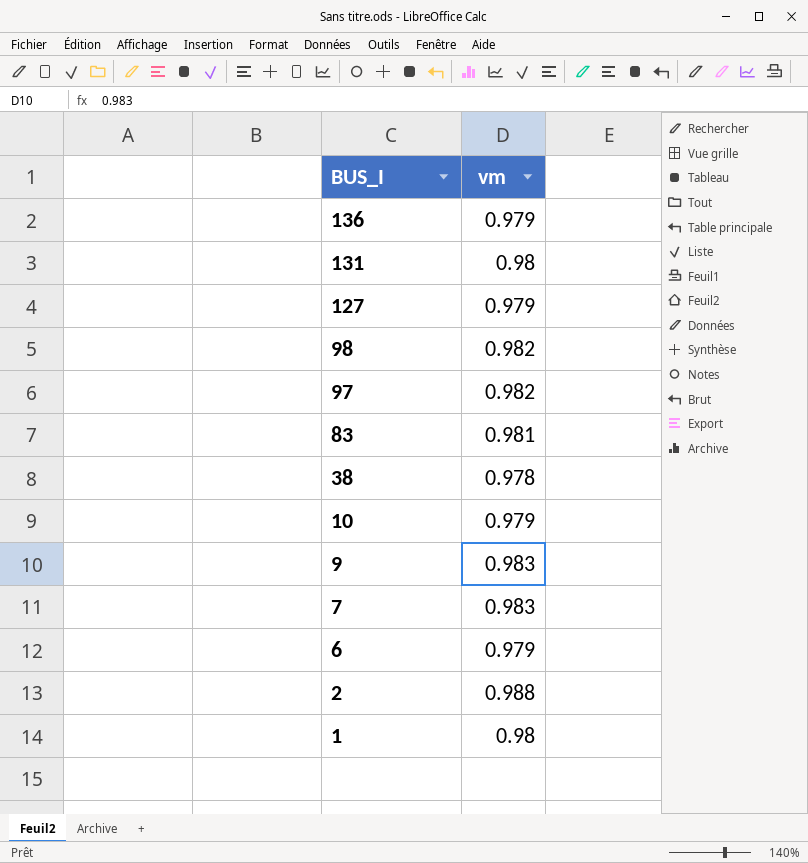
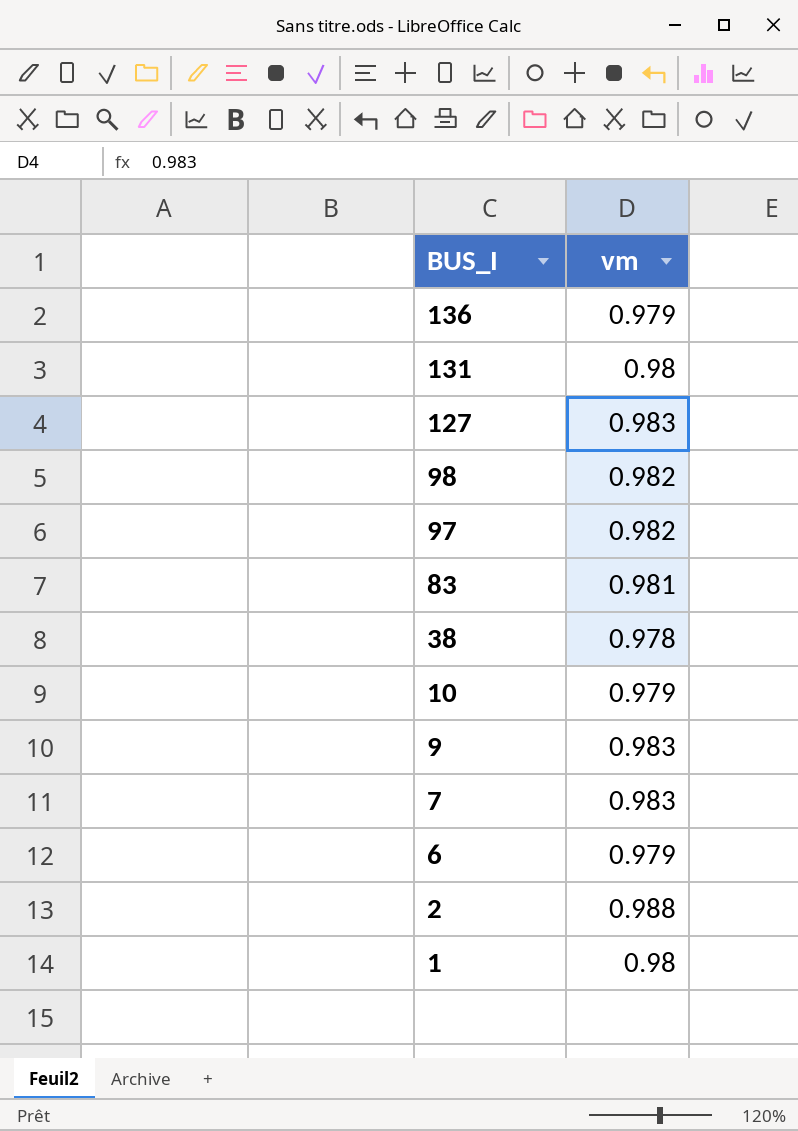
127 | vm: 0.979 -> 0.983

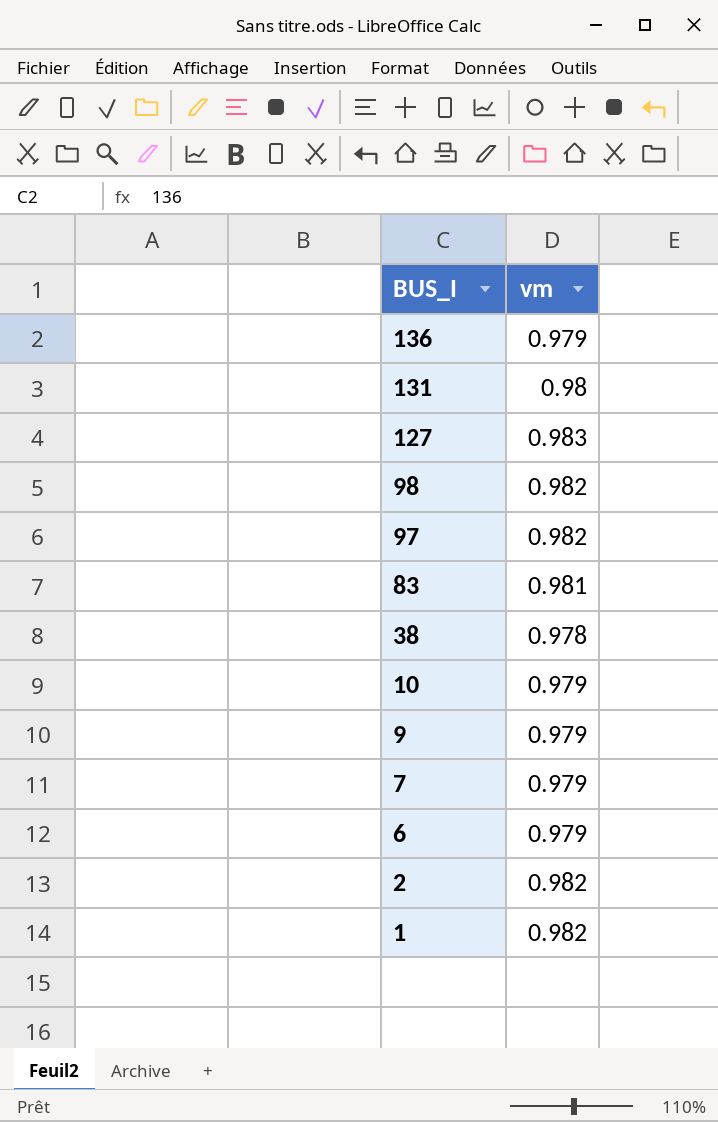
9 | vm: 0.983 -> 0.979
7 | vm: 0.983 -> 0.979
2 | vm: 0.988 -> 0.982
1 | vm: 0.98 -> 0.982

